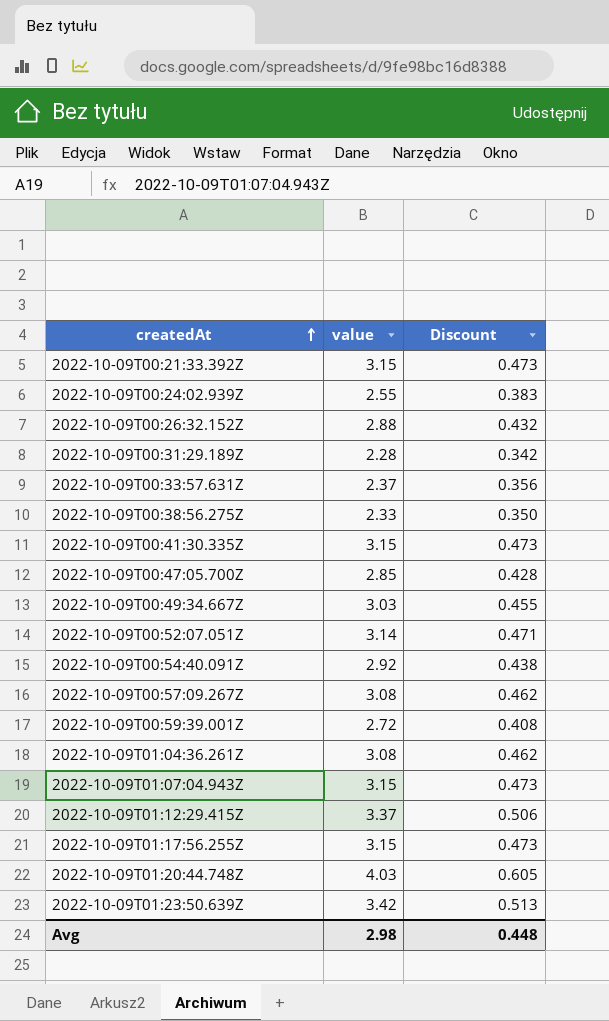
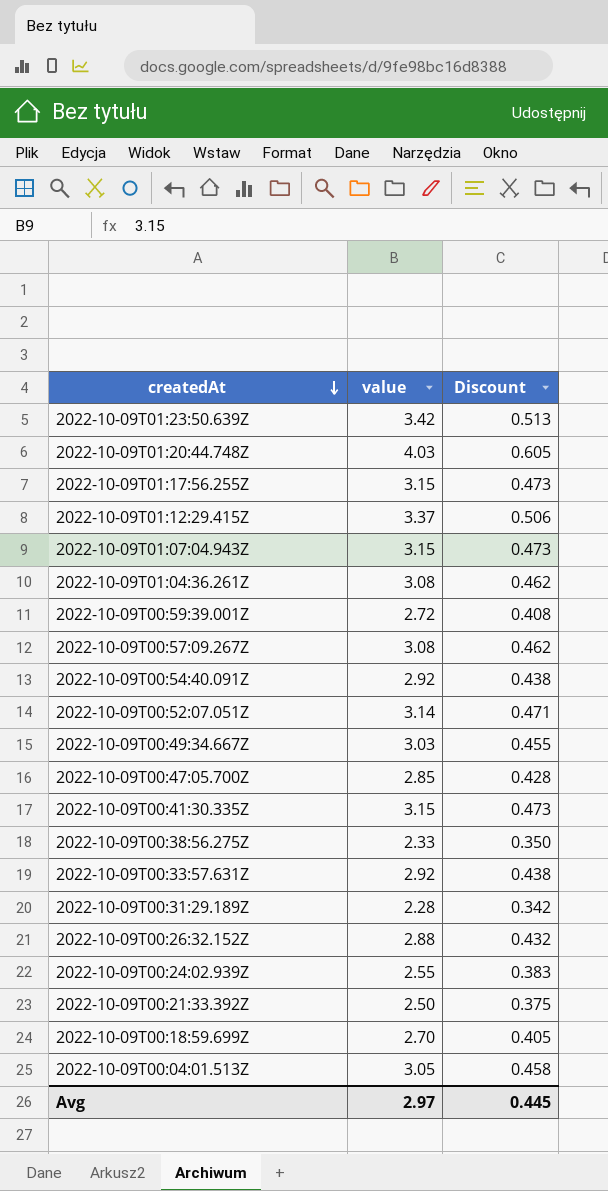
row order: createdAt ascending -> createdAt descending
2022-10-09T00:33:57.631Z | value: 2.37 -> 2.92
2022-10-09T00:33:57.631Z | Discount: 0.356 -> 0.438
2022-10-09T00:21:33.392Z | value: 3.15 -> 2.50
2022-10-09T00:21:33.392Z | Discount: 0.473 -> 0.375
row 2022-10-09T00:18:59.699Z: none -> 2.70 | 0.405
row 2022-10-09T00:04:01.513Z: none -> 3.05 | 0.458
Avg | value: 2.98 -> 2.97
Avg | Discount: 0.448 -> 0.445

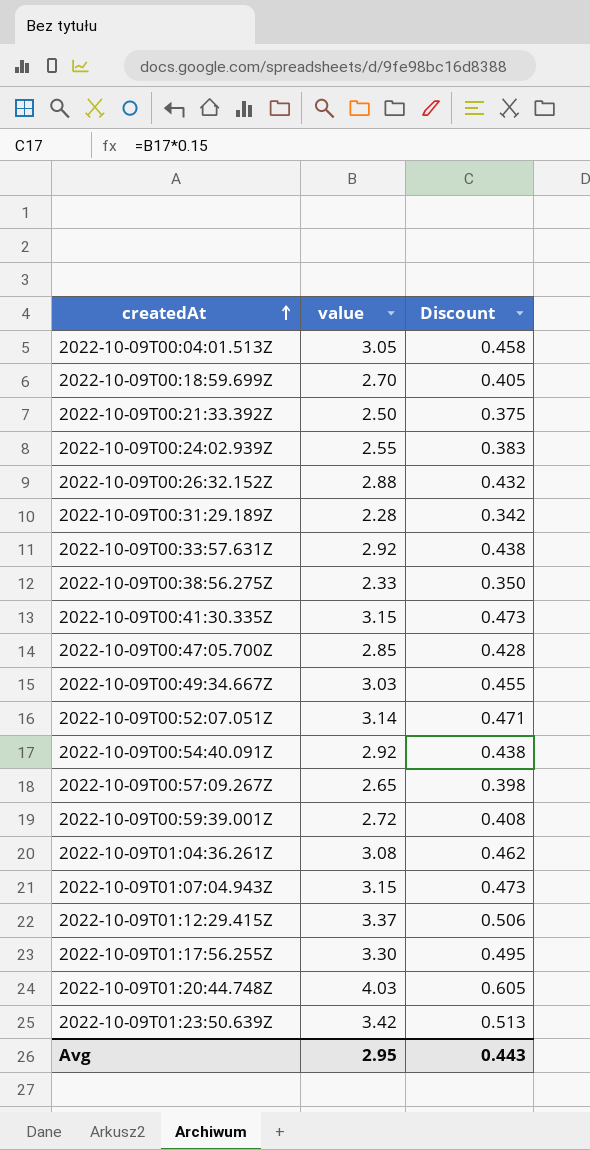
row order: createdAt descending -> createdAt ascending
2022-10-09T00:57:09.267Z | value: 3.08 -> 2.65
2022-10-09T00:57:09.267Z | Discount: 0.462 -> 0.398
2022-10-09T01:17:56.255Z | value: 3.15 -> 3.30
2022-10-09T01:17:56.255Z | Discount: 0.473 -> 0.495
Avg | value: 2.97 -> 2.95
Avg | Discount: 0.445 -> 0.443

